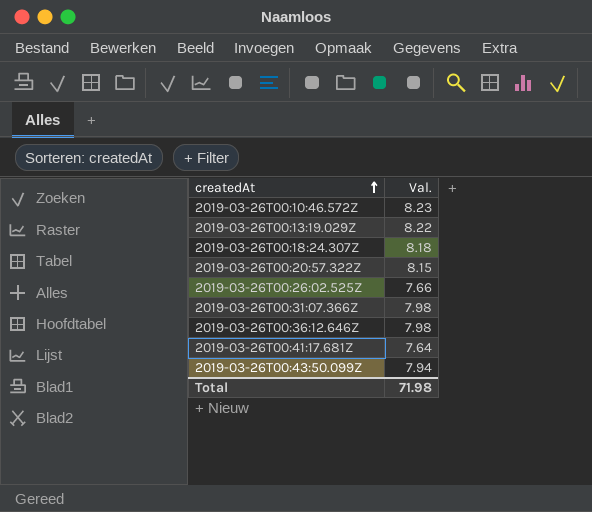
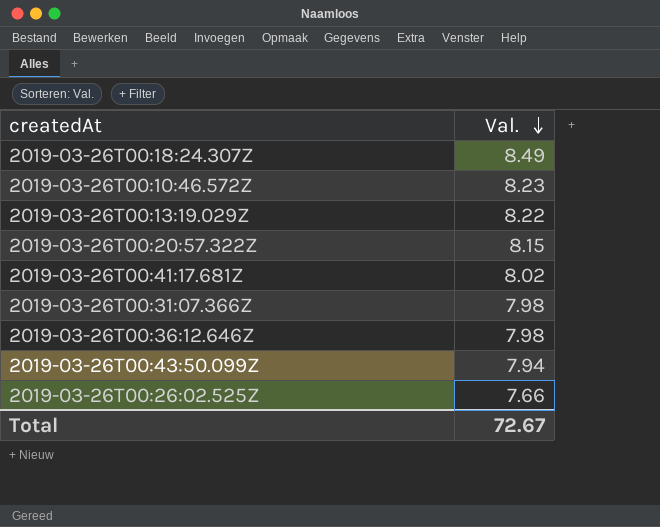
row order: createdAt ascending -> Val. descending
2019-03-26T00:18:24.307Z | Val.: 8.18 -> 8.49
2019-03-26T00:41:17.681Z | Val.: 7.64 -> 8.02
Total | Val.: 71.98 -> 72.67

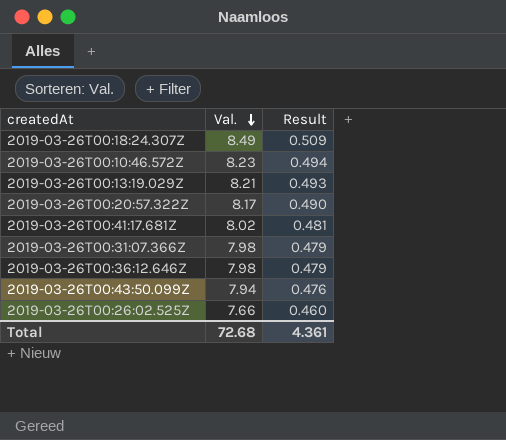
column Result | formula: none -> [Val.] * 0.06
2019-03-26T00:13:19.029Z | Val.: 8.22 -> 8.21
2019-03-26T00:20:57.322Z | Val.: 8.15 -> 8.17
Total | Val.: 72.67 -> 72.68

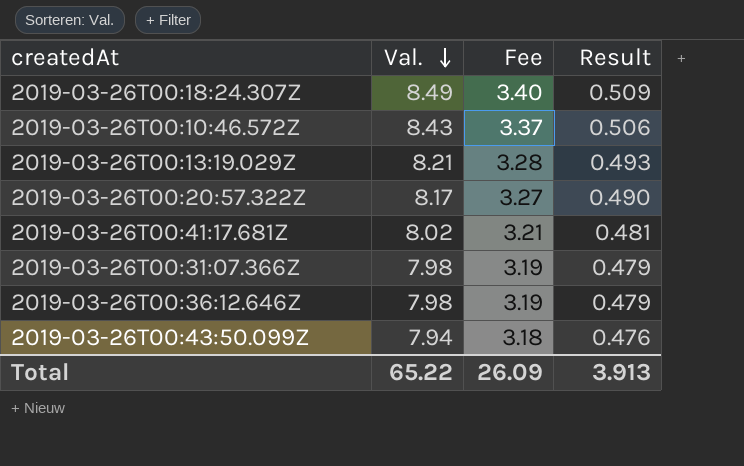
column Fee | formula: none -> [Val.] * 0.4
row 2019-03-26T00:26:02.525Z: 7.66 | 0.460 -> none
2019-03-26T00:10:46.572Z | Val.: 8.23 -> 8.43
2019-03-26T00:10:46.572Z | Result: 0.494 -> 0.506
Total | Val.: 72.68 -> 65.22
Total | Result: 4.361 -> 3.913

